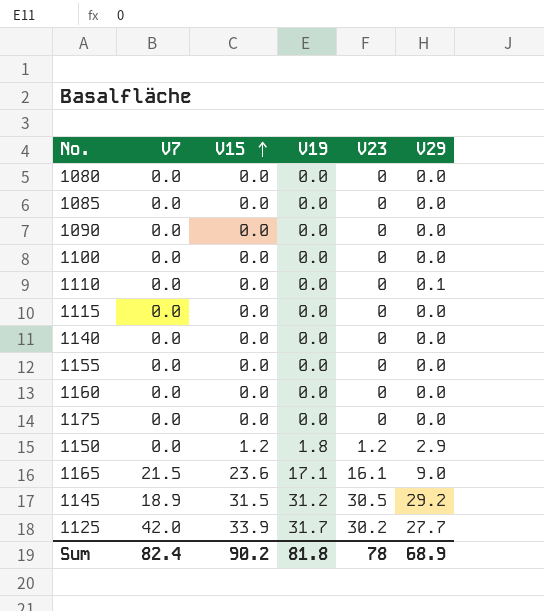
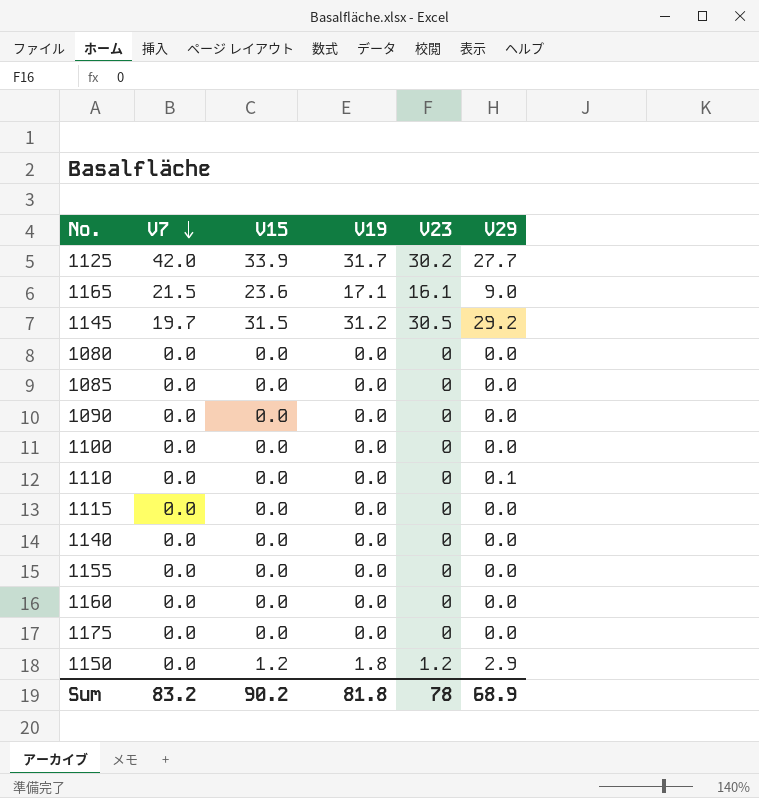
row order: V15 ascending -> V7 descending
1145 | V7: 18.9 -> 19.7
Sum | V7: 82.4 -> 83.2

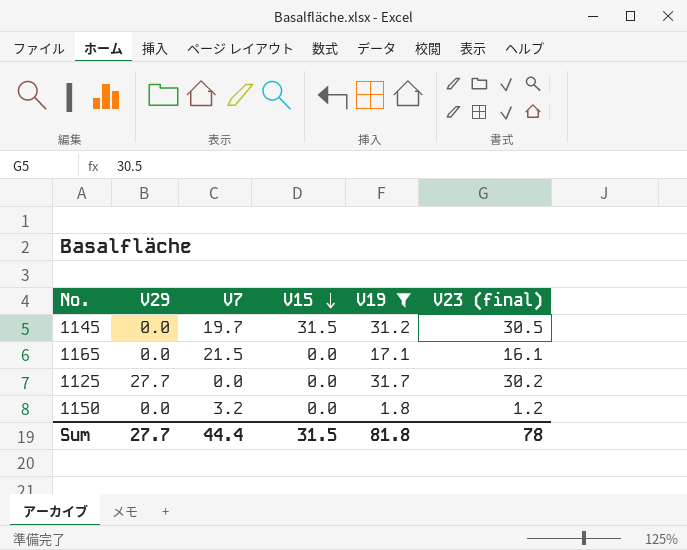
filter: none -> V19 != 0.0
row order: V7 descending -> V15 descending
column V29 | position: 6 -> 2
column name: V23 -> V23 (final)
1145 | V29: 29.2 -> 0.0
1165 | V29: 9.0 -> 0.0
1165 | V15: 23.6 -> 0.0
1125 | V7: 42.0 -> 0.0
1125 | V15: 33.9 -> 0.0
1150 | V29: 2.9 -> 0.0
1150 | V7: 0.0 -> 3.2
1150 | V15: 1.2 -> 0.0
Sum | V29: 68.9 -> 27.7
Sum | V7: 83.2 -> 44.4
Sum | V15: 90.2 -> 31.5

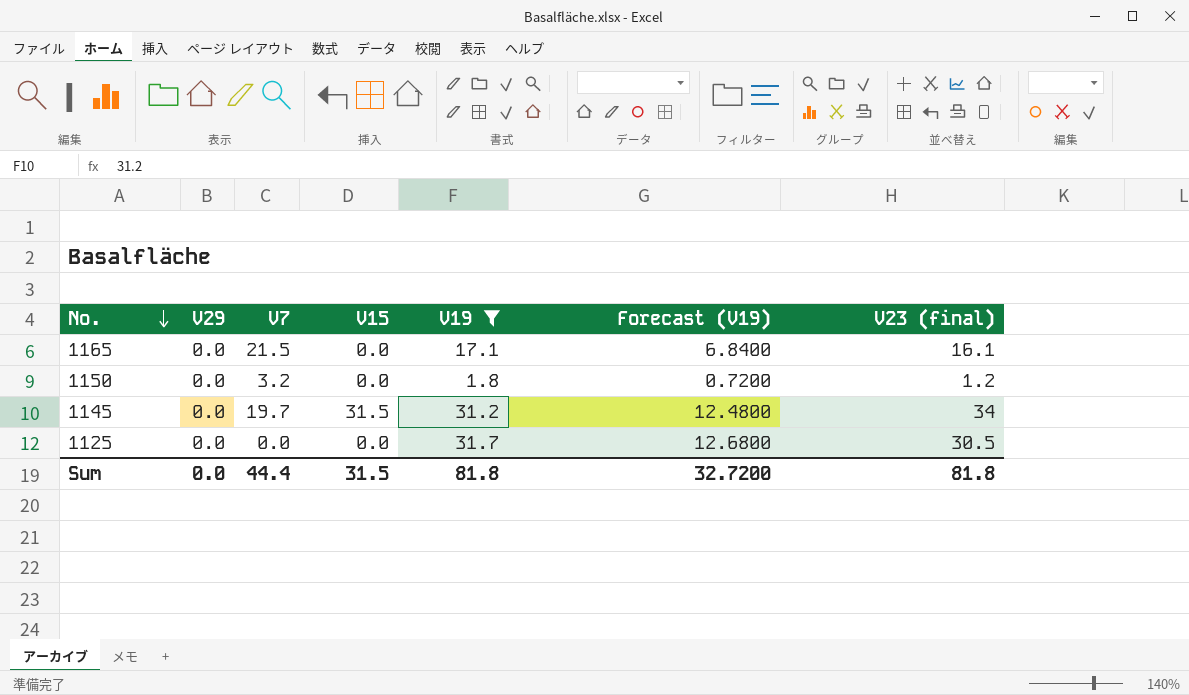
row order: V15 descending -> No. descending
column Forecast (V19) | formula: none -> [V19] * 0.4
1145 | V23 (final): 30.5 -> 34
1125 | V29: 27.7 -> 0.0
1125 | V23 (final): 30.2 -> 30.5
Sum | V29: 27.7 -> 0.0
Sum | V23 (final): 78 -> 81.8

